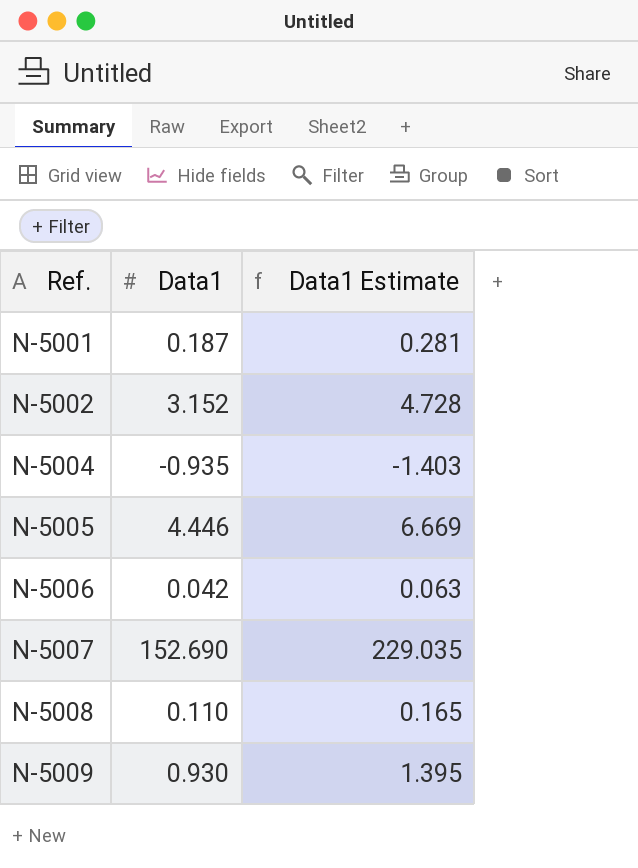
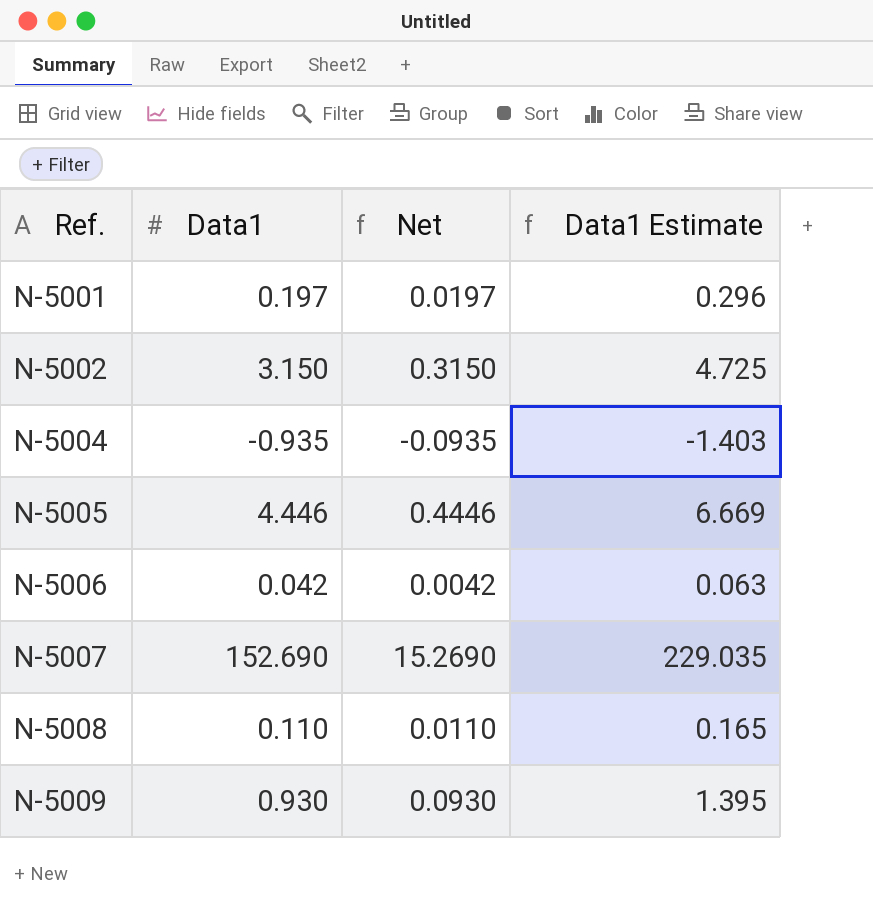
column Net | formula: none -> [Data1] * 0.1
N-5001 | Data1: 0.187 -> 0.197
N-5001 | Data1 Estimate: 0.281 -> 0.296
N-5002 | Data1: 3.152 -> 3.150
N-5002 | Data1 Estimate: 4.728 -> 4.725

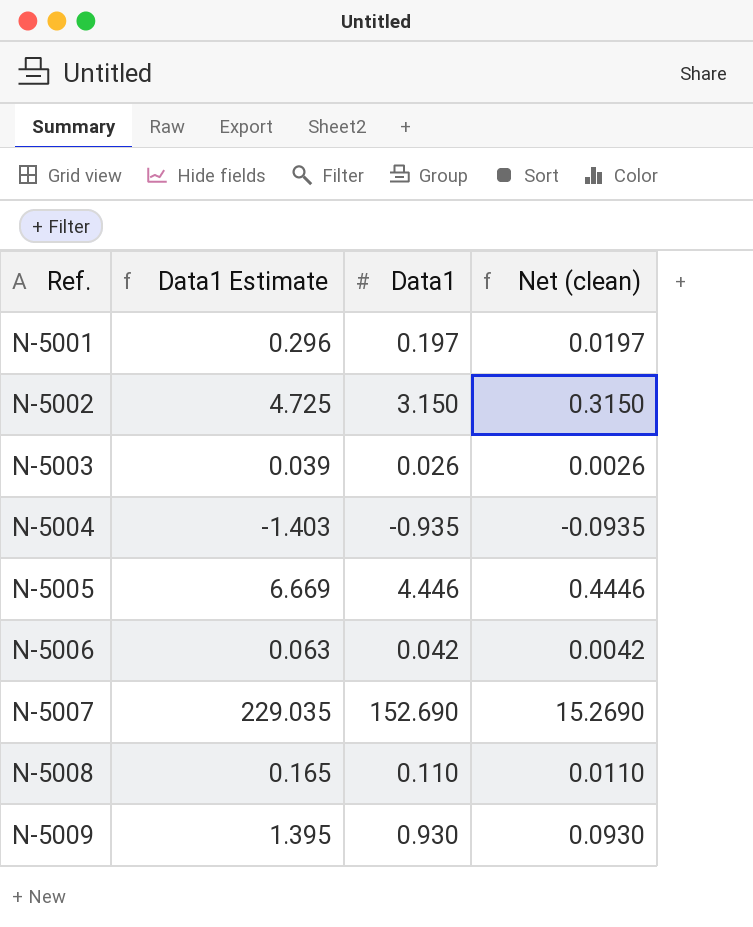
column Data1 Estimate | position: 4 -> 2
column name: Net -> Net (clean)
row N-5003: none -> 0.039 | 0.026 | 0.0026

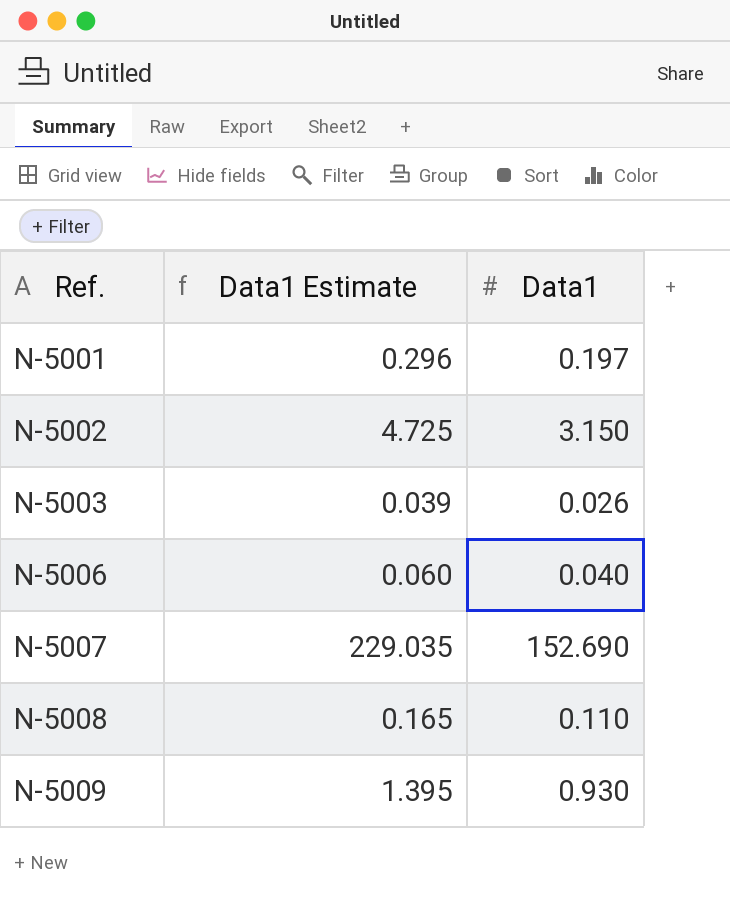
column Net (clean) | formula: [Data1] * 0.1 -> none
row N-5004: -1.403 | -0.935 | -0.0935 -> none
row N-5005: 6.669 | 4.446 | 0.4446 -> none
N-5006 | Data1 Estimate: 0.063 -> 0.060
N-5006 | Data1: 0.042 -> 0.040

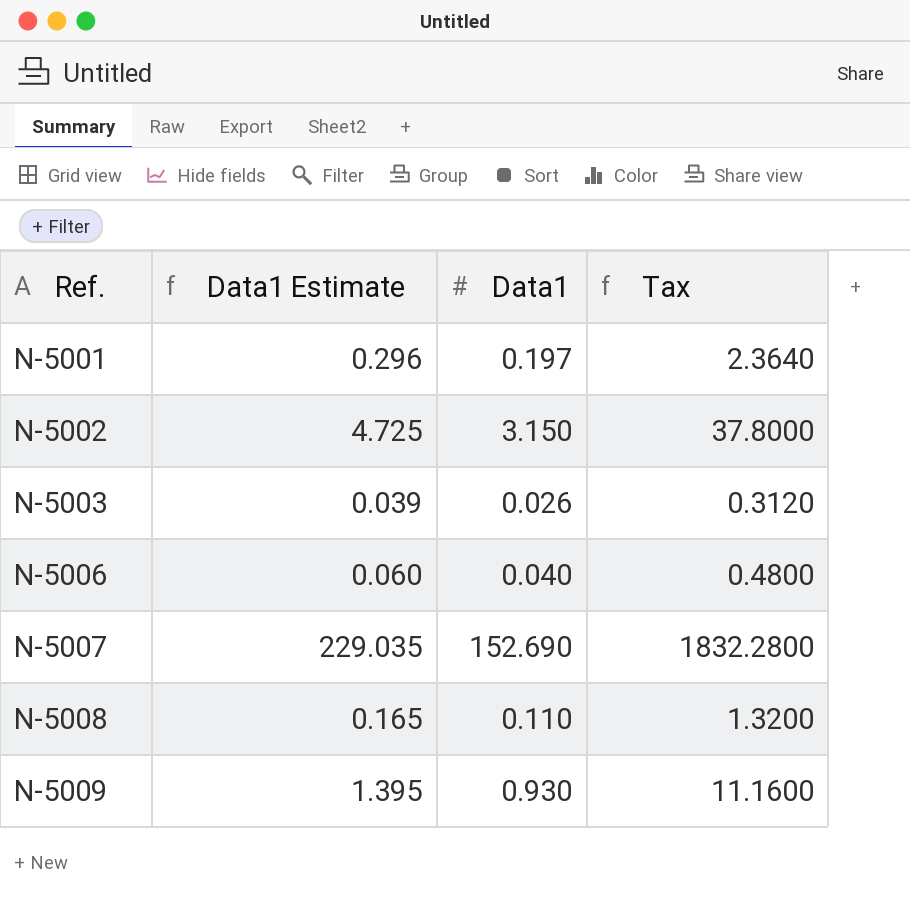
column Tax | formula: none -> [Data1] * 12

